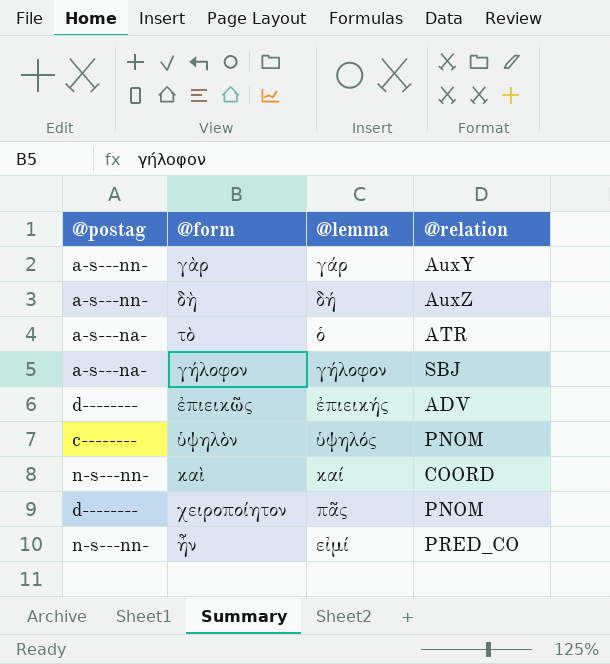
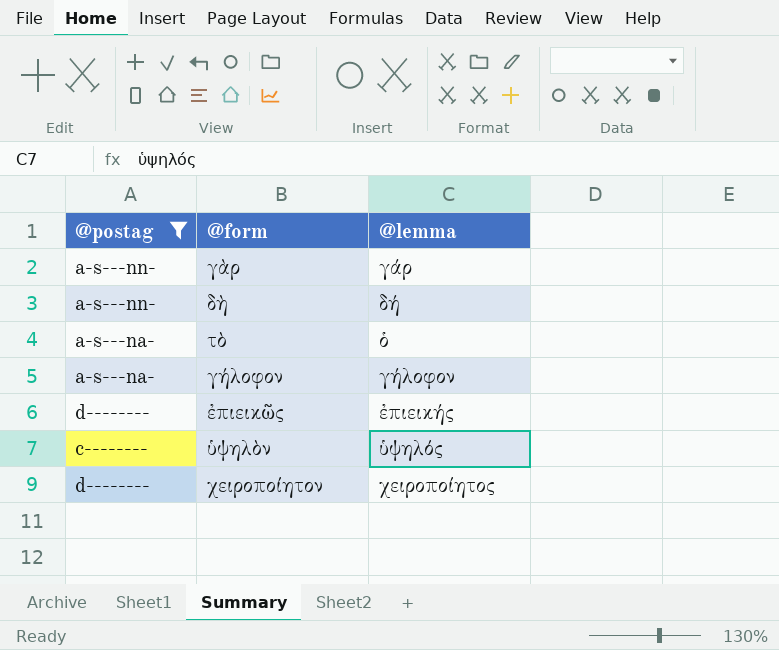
filter: none -> @postag != n-s---nn-
column @relation | position: 4 -> none
χειροποίητον | @lemma: πᾶς -> χειροποίητος

